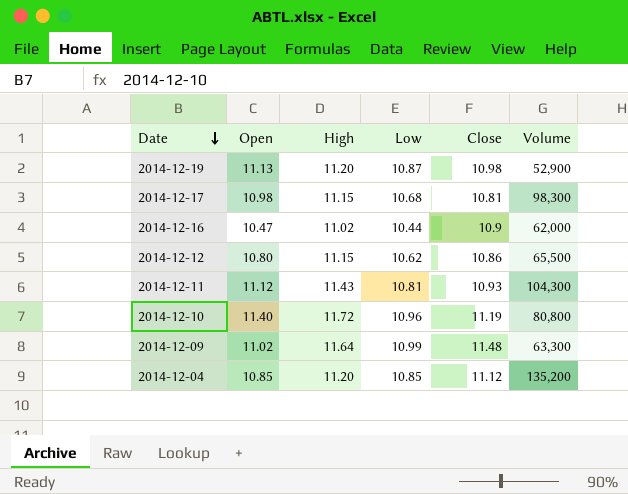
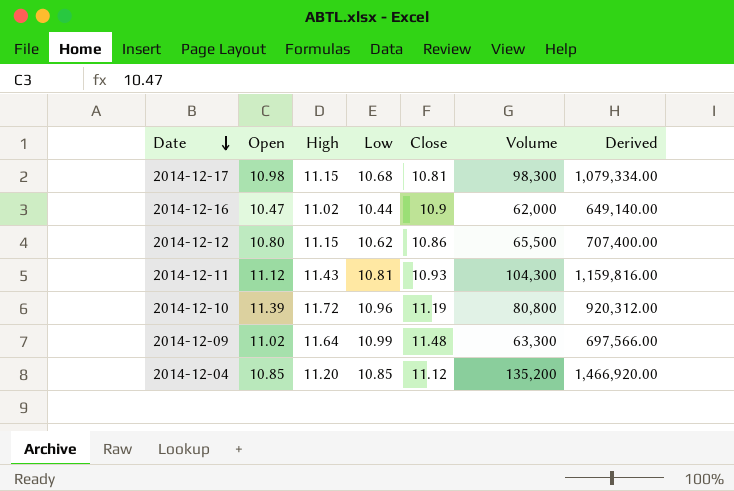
column Derived | formula: none -> [Open] * [Volume]
row 2014-12-19: 11.13 | 11.20 | 10.87 | 10.98 | 52,900 -> none
2014-12-10 | Open: 11.40 -> 11.39

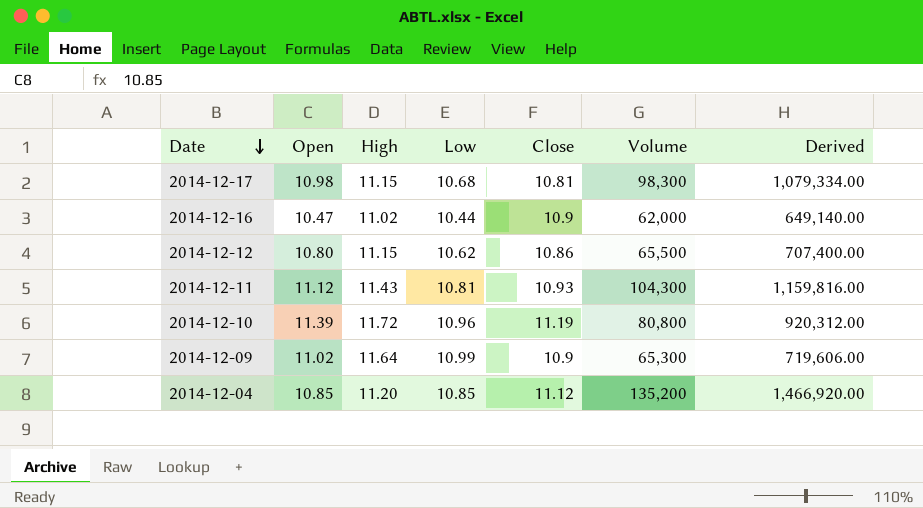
2014-12-09 | Close: 11.48 -> 10.9
2014-12-09 | Volume: 63,300 -> 65,300
2014-12-09 | Derived: 697,566.00 -> 719,606.00

